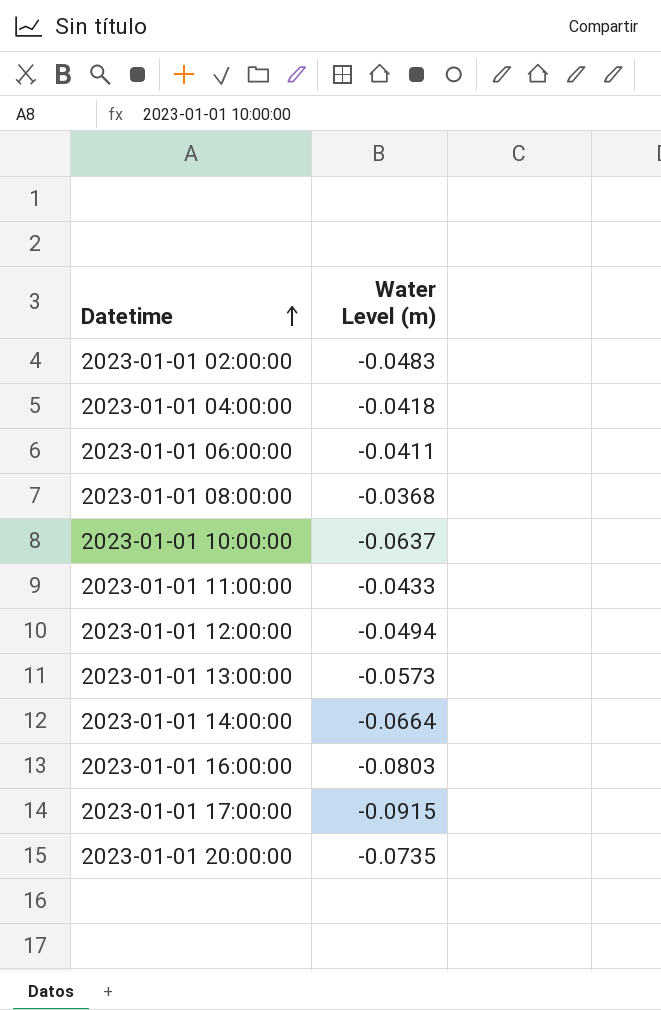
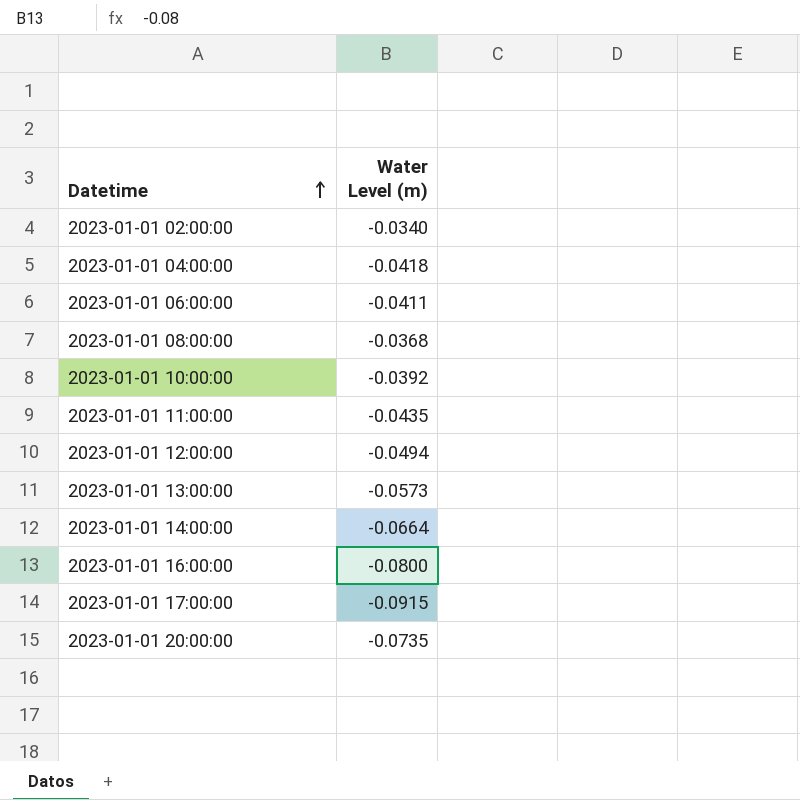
2023-01-01 02:00:00 | Water Level (m): -0.0483 -> -0.0340
2023-01-01 10:00:00 | Water Level (m): -0.0637 -> -0.0392
2023-01-01 11:00:00 | Water Level (m): -0.0433 -> -0.0435
2023-01-01 16:00:00 | Water Level (m): -0.0803 -> -0.0800

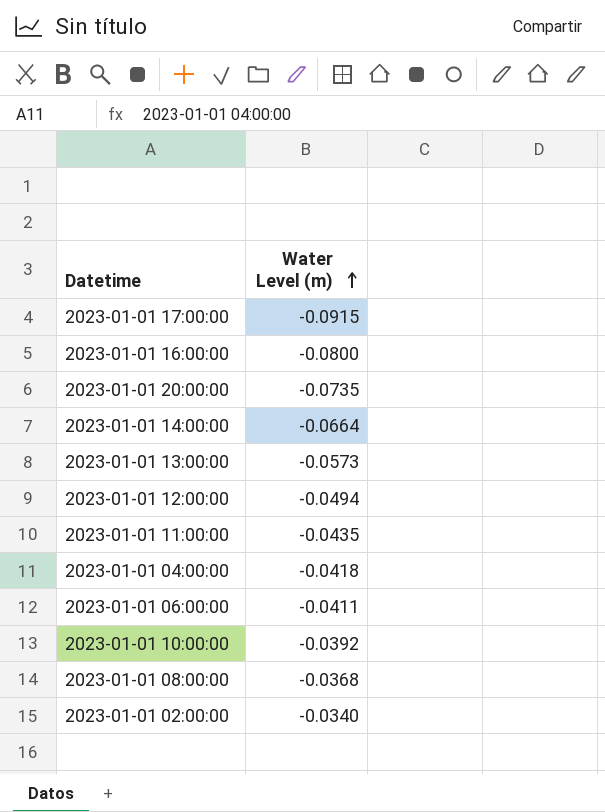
row order: Datetime ascending -> Water Level (m) ascending

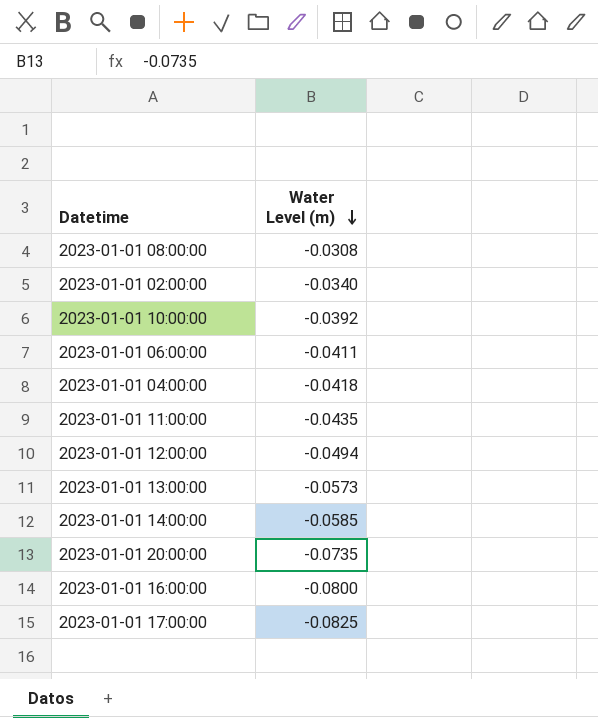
row order: Water Level (m) ascending -> Water Level (m) descending
2023-01-01 08:00:00 | Water Level (m): -0.0368 -> -0.0308
2023-01-01 14:00:00 | Water Level (m): -0.0664 -> -0.0585
2023-01-01 17:00:00 | Water Level (m): -0.0915 -> -0.0825

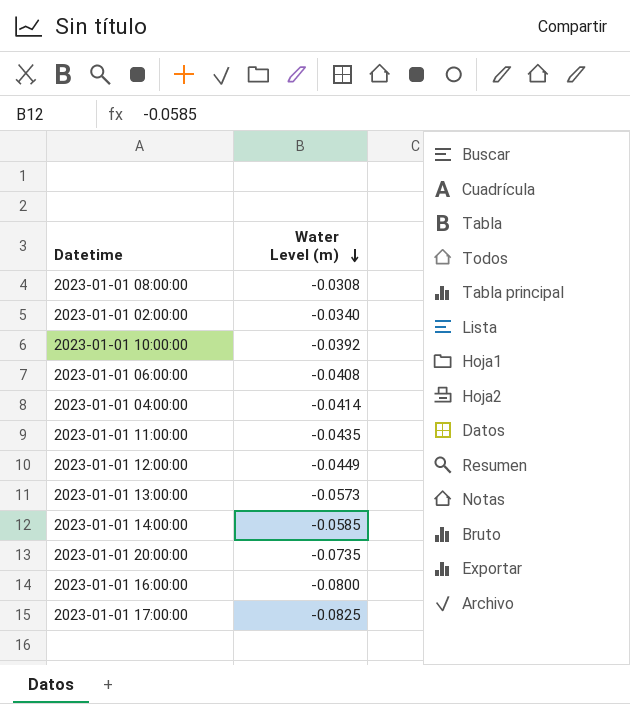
2023-01-01 06:00:00 | Water Level (m): -0.0411 -> -0.0408
2023-01-01 04:00:00 | Water Level (m): -0.0418 -> -0.0414
2023-01-01 12:00:00 | Water Level (m): -0.0494 -> -0.0449

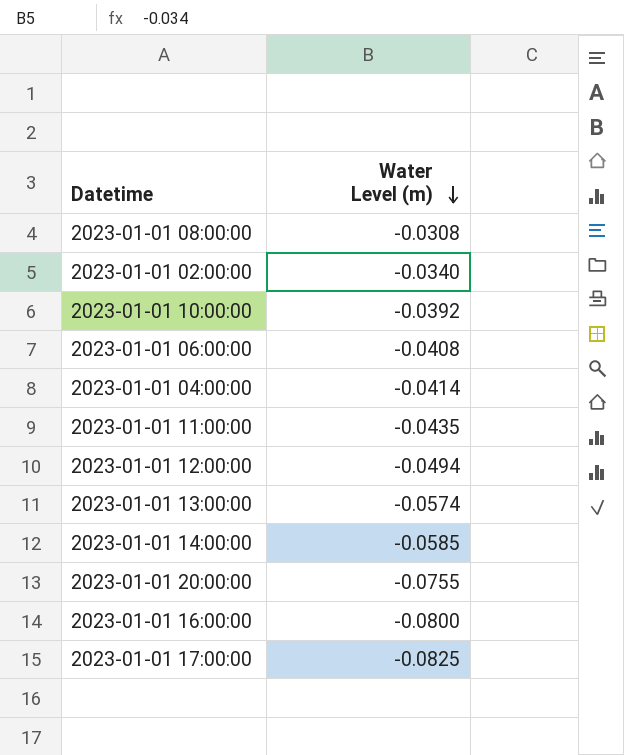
2023-01-01 12:00:00 | Water Level (m): -0.0449 -> -0.0494
2023-01-01 13:00:00 | Water Level (m): -0.0573 -> -0.0574
2023-01-01 20:00:00 | Water Level (m): -0.0735 -> -0.0755

